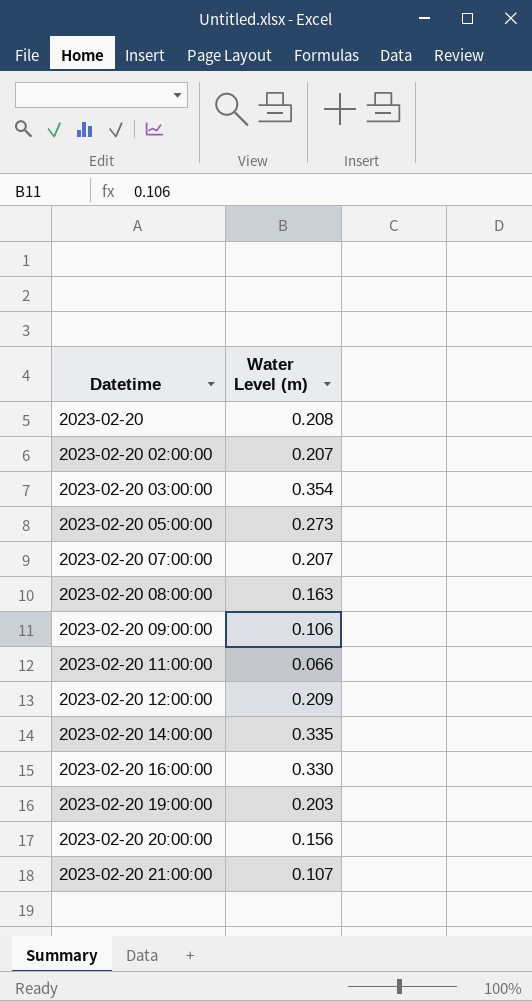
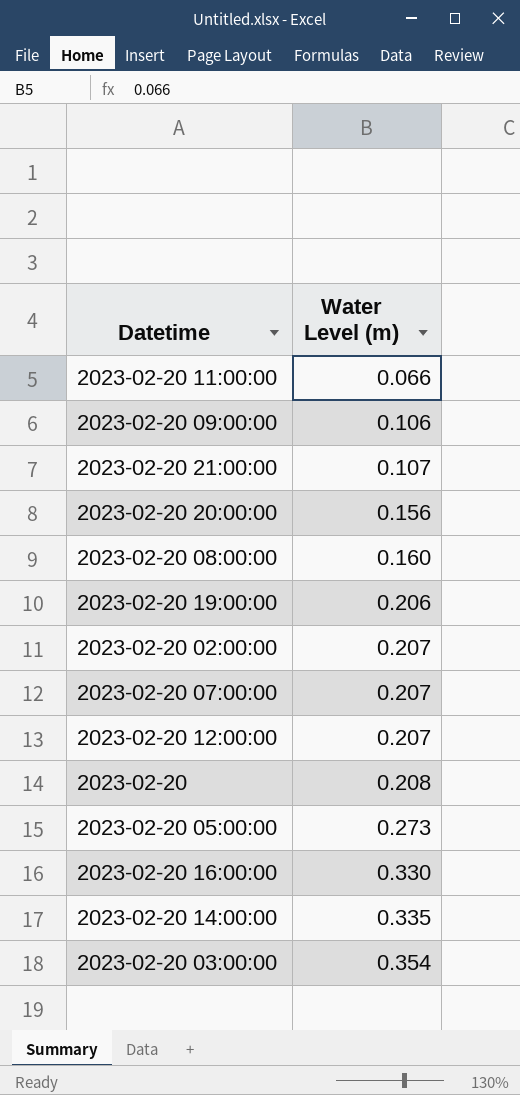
row order: Datetime ascending -> Water Level (m) ascending
2023-02-20 08:00:00 | Water Level (m): 0.163 -> 0.160
2023-02-20 19:00:00 | Water Level (m): 0.203 -> 0.206
2023-02-20 12:00:00 | Water Level (m): 0.209 -> 0.207

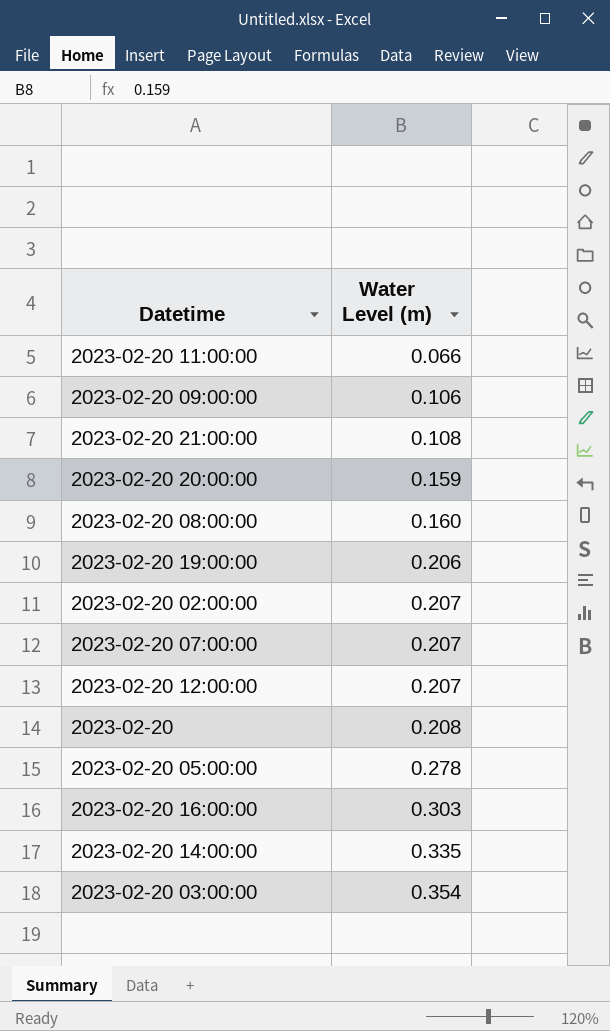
2023-02-20 21:00:00 | Water Level (m): 0.107 -> 0.108
2023-02-20 20:00:00 | Water Level (m): 0.156 -> 0.159
2023-02-20 05:00:00 | Water Level (m): 0.273 -> 0.278
2023-02-20 16:00:00 | Water Level (m): 0.330 -> 0.303

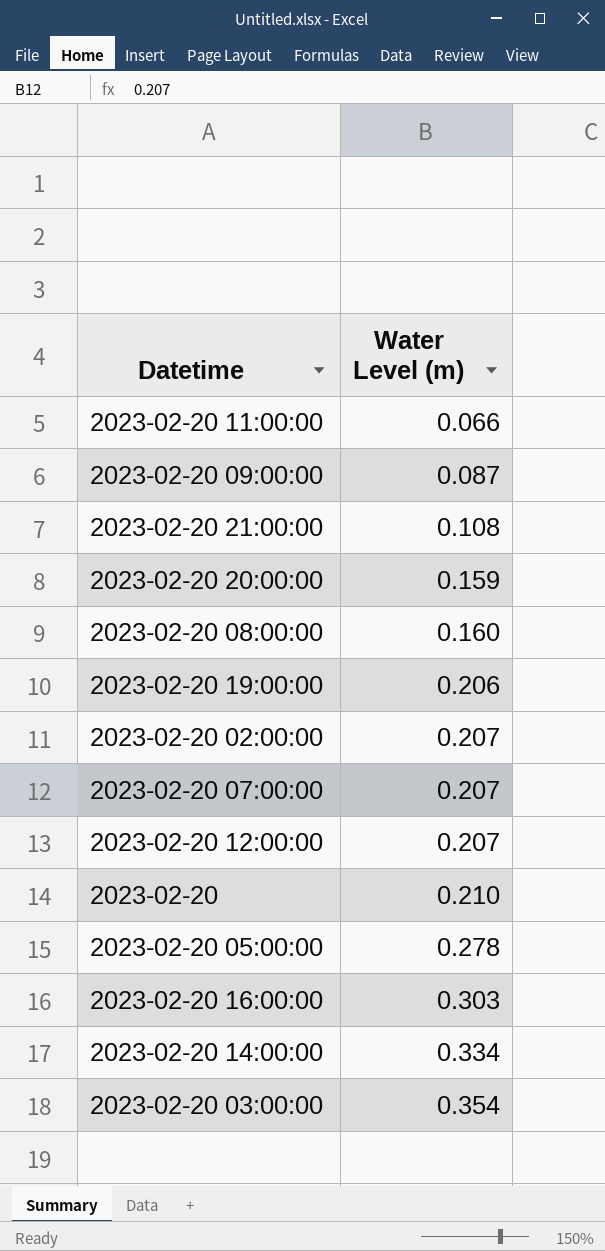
2023-02-20 09:00:00 | Water Level (m): 0.106 -> 0.087
2023-02-20 | Water Level (m): 0.208 -> 0.210
2023-02-20 14:00:00 | Water Level (m): 0.335 -> 0.334

